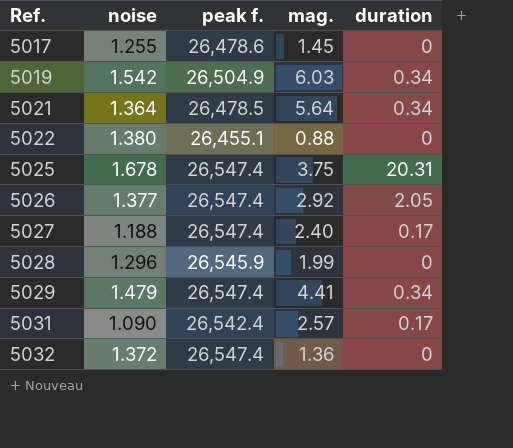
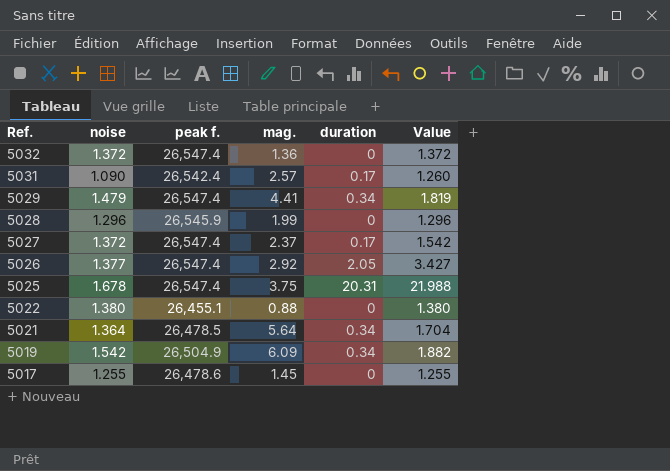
row order: Ref. ascending -> Ref. descending
column Value | formula: none -> [noise] + [duration]
5027 | noise: 1.188 -> 1.372
5027 | mag.: 2.40 -> 2.37
5019 | mag.: 6.03 -> 6.09

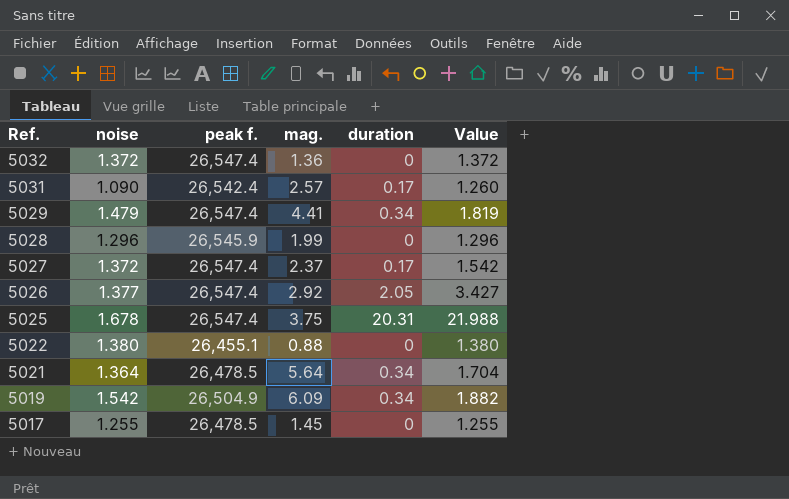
5017 | peak f.: 26,478.6 -> 26,478.5

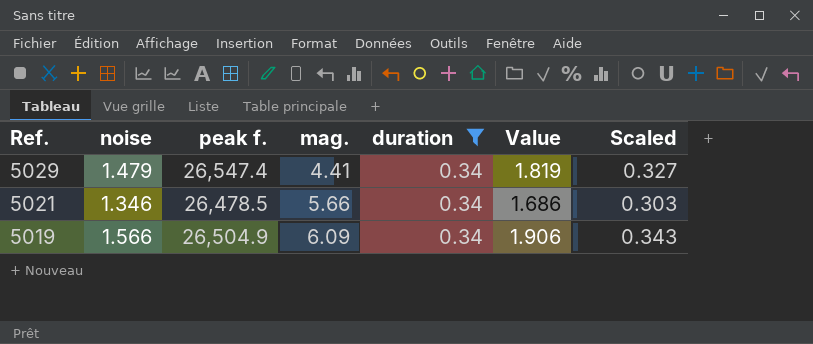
filter: none -> duration = 0.34
column Scaled | formula: none -> [Value] * 0.18
5021 | noise: 1.364 -> 1.346
5021 | mag.: 5.64 -> 5.66
5021 | Value: 1.704 -> 1.686
5019 | noise: 1.542 -> 1.566
5019 | Value: 1.882 -> 1.906

